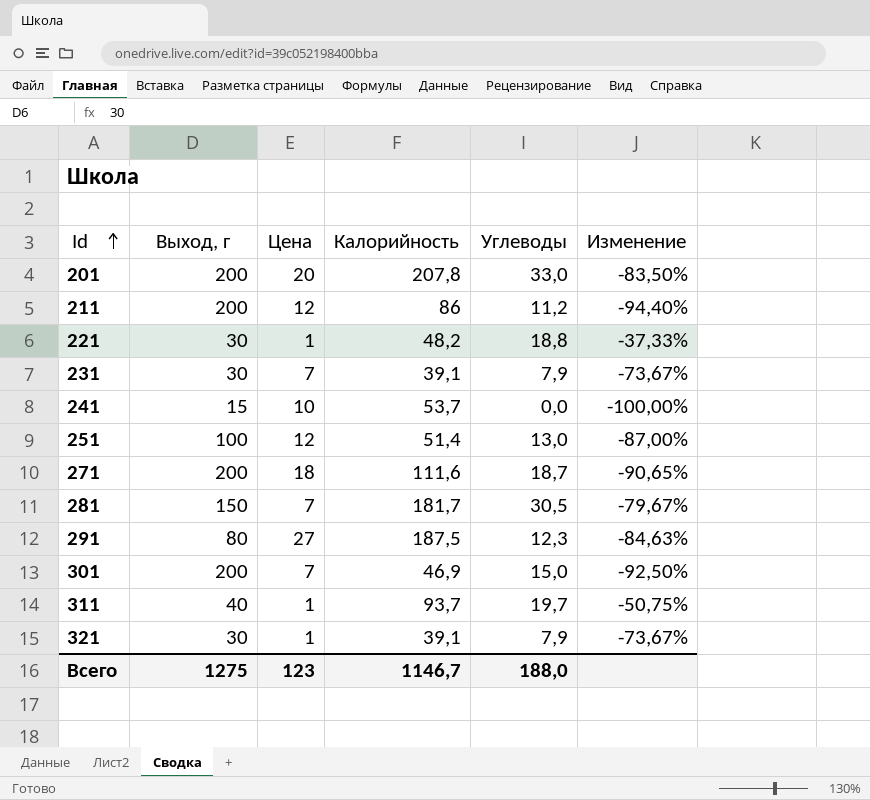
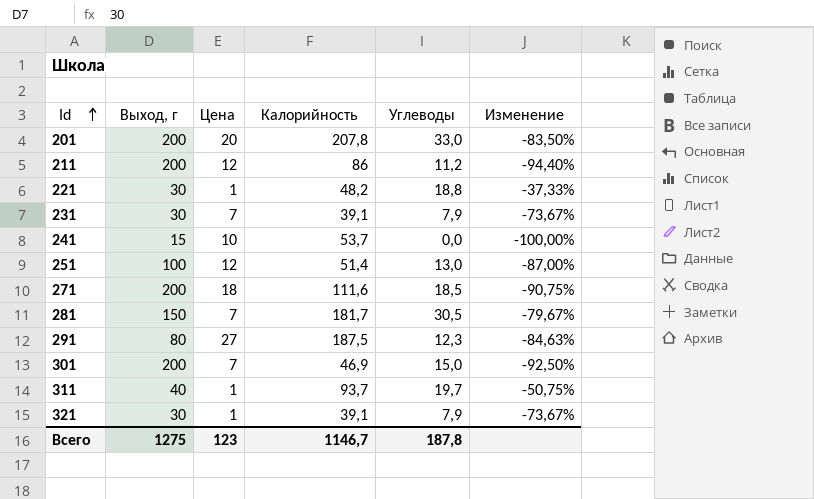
271 | Углеводы: 18,7 -> 18,5
271 | Изменение: -90,65% -> -90,75%
Всего | Углеводы: 188,0 -> 187,8

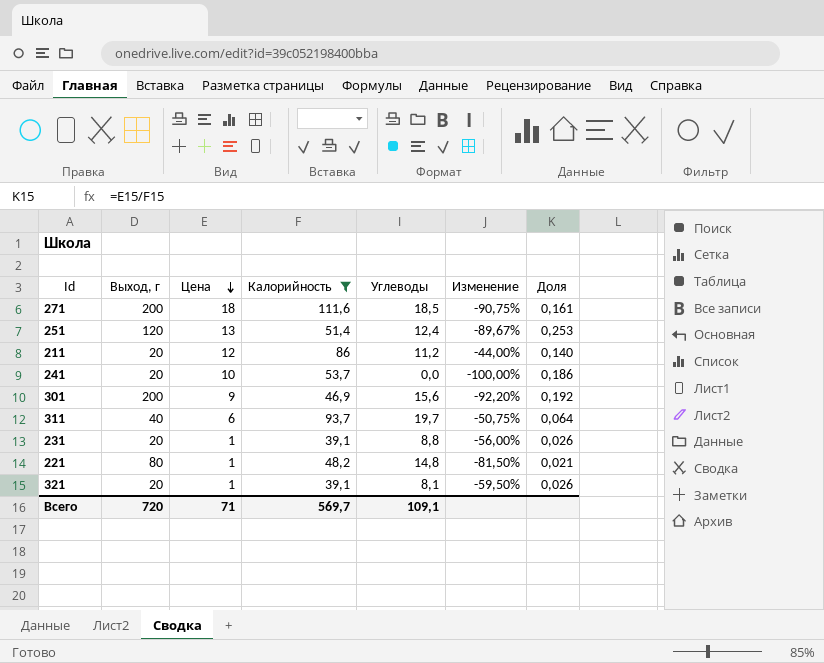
filter: none -> Калорийность <= 111,6
row order: Id ascending -> Цена descending
column Доля | formula: none -> [Цена] / [Калорийность]
251 | Выход, г: 100 -> 120
251 | Цена: 12 -> 13
251 | Углеводы: 13,0 -> 12,4
251 | Изменение: -87,00% -> -89,67%
211 | Выход, г: 200 -> 20
211 | Изменение: -94,40% -> -44,00%
241 | Выход, г: 15 -> 20
301 | Цена: 7 -> 9
301 | Углеводы: 15,0 -> 15,6
301 | Изменение: -92,50% -> -92,20%
311 | Цена: 1 -> 6
231 | Выход, г: 30 -> 20
231 | Цена: 7 -> 1
231 | Углеводы: 7,9 -> 8,8
231 | Изменение: -73,67% -> -56,00%
221 | Выход, г: 30 -> 80
221 | Углеводы: 18,8 -> 14,8
221 | Изменение: -37,33% -> -81,50%
321 | Выход, г: 30 -> 20
321 | Углеводы: 7,9 -> 8,1
321 | Изменение: -73,67% -> -59,50%
Всего | Выход, г: 1275 -> 720
Всего | Цена: 123 -> 71
Всего | Калорийность: 1146,7 -> 569,7
Всего | Углеводы: 187,8 -> 109,1

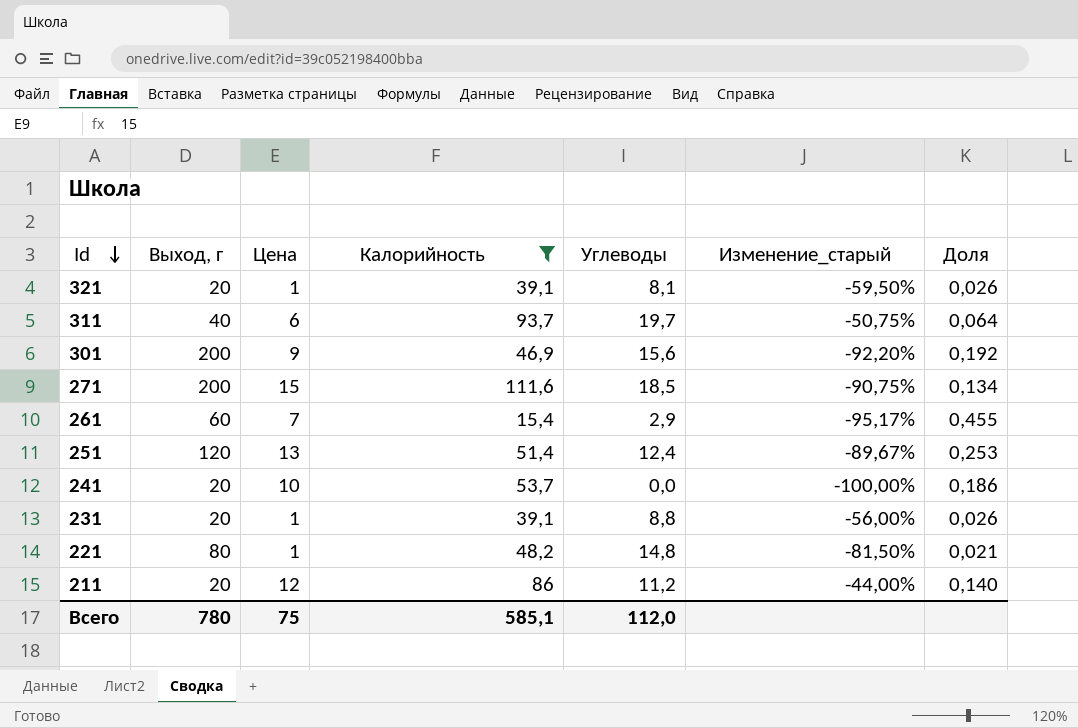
row order: Цена descending -> Id descending
column name: Изменение -> Изменение_старый
271 | Цена: 18 -> 15
271 | Доля: 0,161 -> 0,134
row 261: none -> 60 | 7 | 15,4 | 2,9 | -95,17% | 0,455
Всего | Выход, г: 720 -> 780
Всего | Цена: 71 -> 75
Всего | Калорийность: 569,7 -> 585,1
Всего | Углеводы: 109,1 -> 112,0

